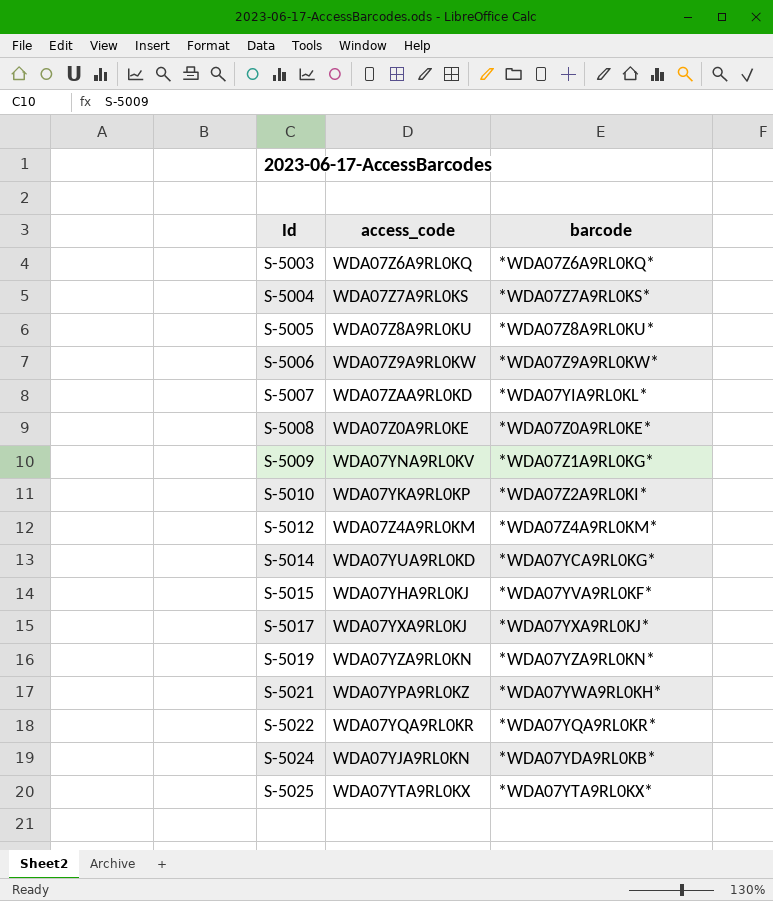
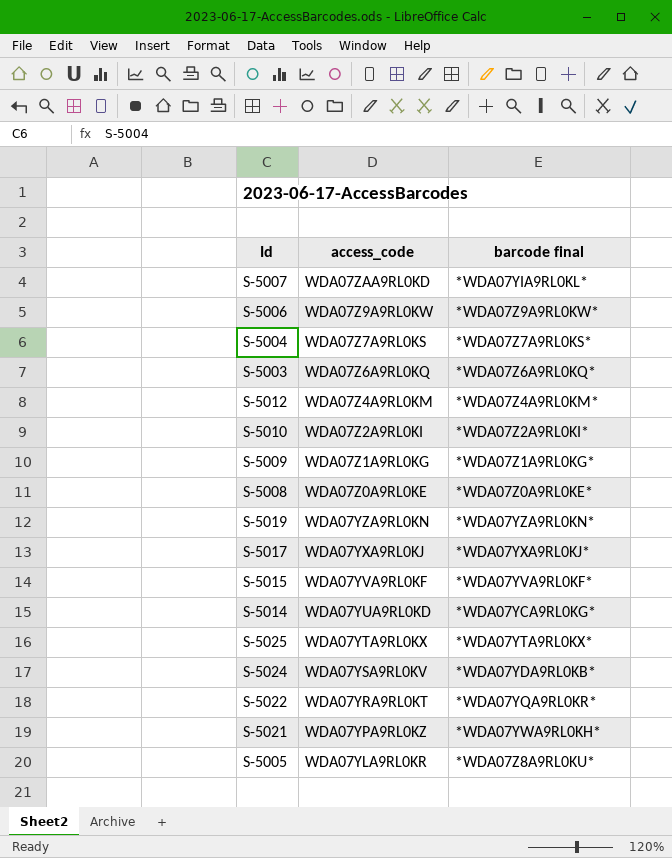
row order: Id ascending -> access_code descending
column name: barcode -> barcode final
S-5010 | access_code: WDA07YKA9RL0KP -> WDA07Z2A9RL0KI
S-5009 | access_code: WDA07YNA9RL0KV -> WDA07Z1A9RL0KG
S-5015 | access_code: WDA07YHA9RL0KJ -> WDA07YVA9RL0KF
S-5024 | access_code: WDA07YJA9RL0KN -> WDA07YSA9RL0KV
S-5022 | access_code: WDA07YQA9RL0KR -> WDA07YRA9RL0KT
S-5005 | access_code: WDA07Z8A9RL0KU -> WDA07YLA9RL0KR

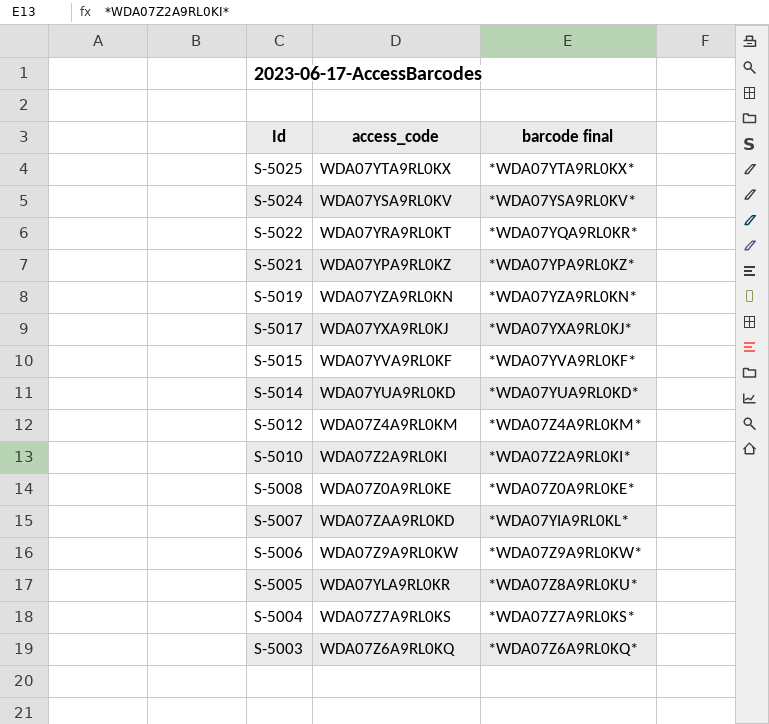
row order: access_code descending -> Id descending
row S-5009: WDA07Z1A9RL0KG | *WDA07Z1A9RL0KG* -> none
S-5024 | barcode final: *WDA07YDA9RL0KB* -> *WDA07YSA9RL0KV*
S-5021 | barcode final: *WDA07YWA9RL0KH* -> *WDA07YPA9RL0KZ*
S-5014 | barcode final: *WDA07YCA9RL0KG* -> *WDA07YUA9RL0KD*

